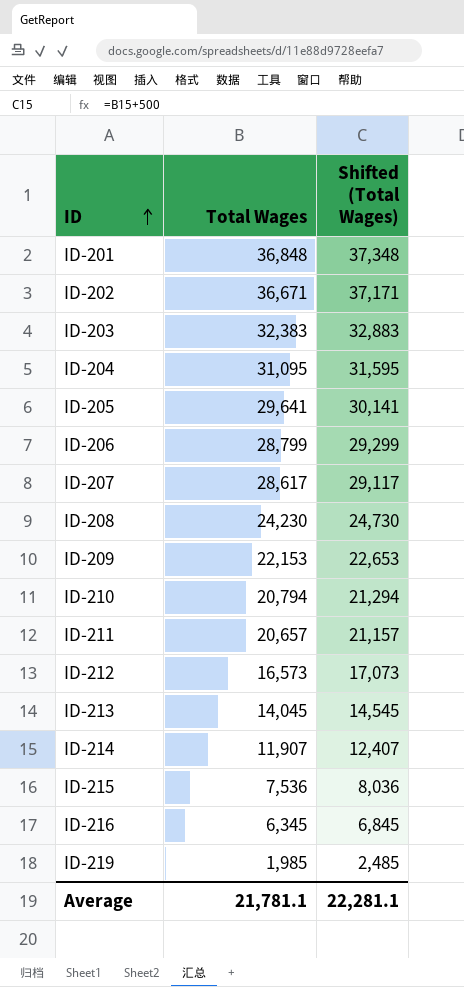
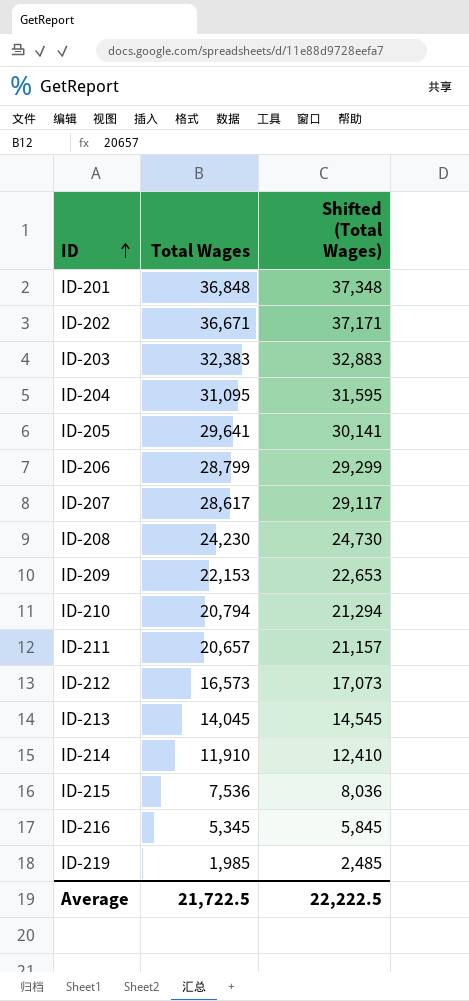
ID-214 | Total Wages: 11,907 -> 11,910
ID-214 | Shifted (Total Wages): 12,407 -> 12,410
ID-216 | Total Wages: 6,345 -> 5,345
ID-216 | Shifted (Total Wages): 6,845 -> 5,845
Average | Total Wages: 21,781.1 -> 21,722.5
Average | Shifted (Total Wages): 22,281.1 -> 22,222.5

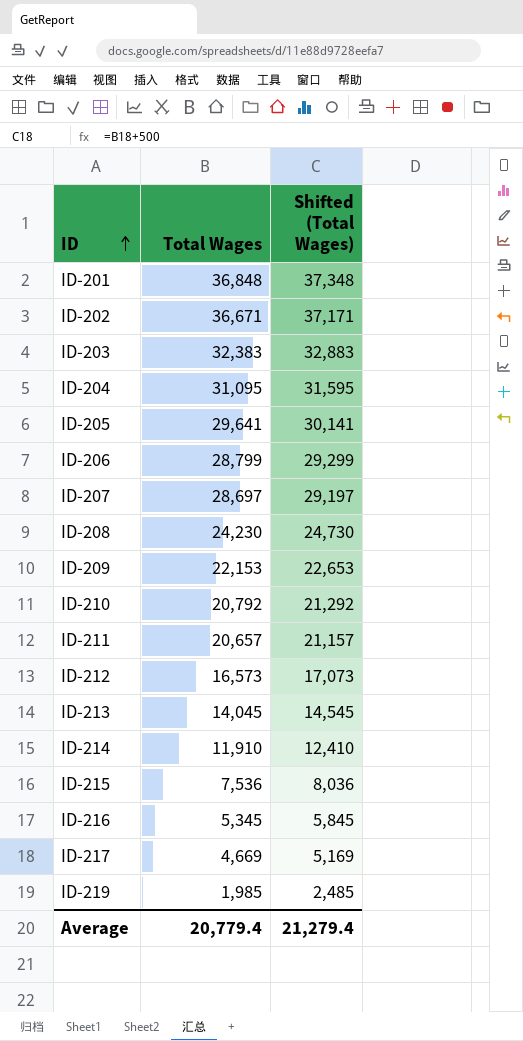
ID-207 | Total Wages: 28,617 -> 28,697
ID-207 | Shifted (Total Wages): 29,117 -> 29,197
ID-210 | Total Wages: 20,794 -> 20,792
ID-210 | Shifted (Total Wages): 21,294 -> 21,292
row ID-217: none -> 4,669 | 5,169
Average | Total Wages: 21,722.5 -> 20,779.4
Average | Shifted (Total Wages): 22,222.5 -> 21,279.4

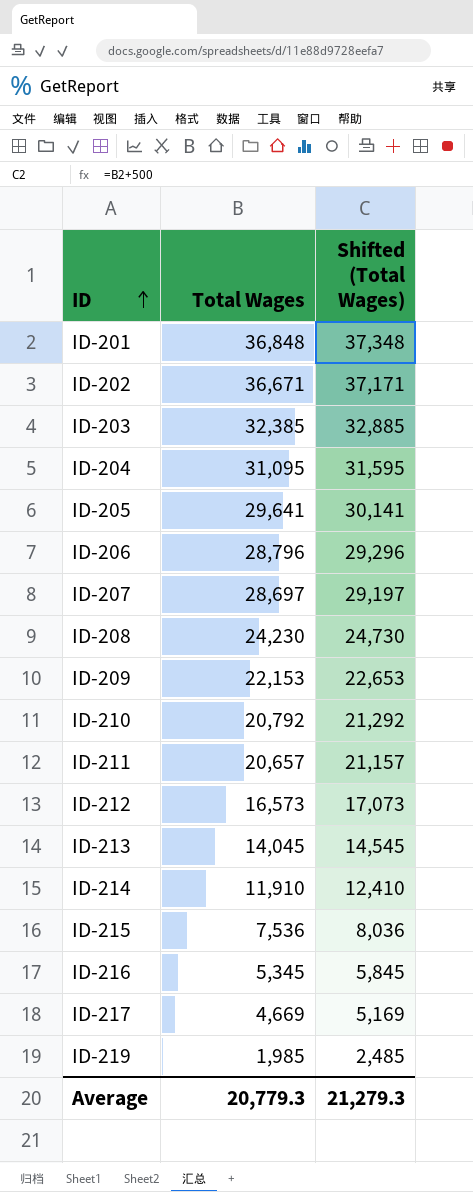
ID-203 | Total Wages: 32,383 -> 32,385
ID-203 | Shifted (Total Wages): 32,883 -> 32,885
ID-206 | Total Wages: 28,799 -> 28,796
ID-206 | Shifted (Total Wages): 29,299 -> 29,296
Average | Total Wages: 20,779.4 -> 20,779.3
Average | Shifted (Total Wages): 21,279.4 -> 21,279.3

